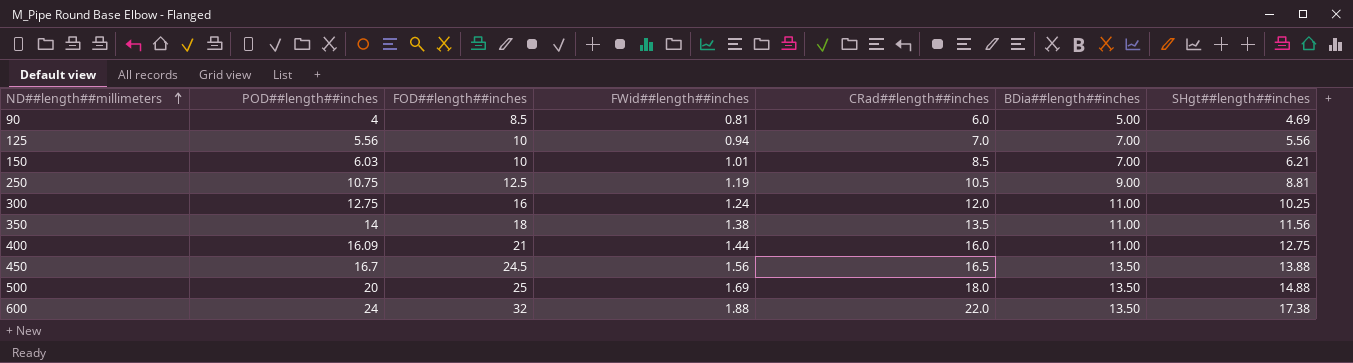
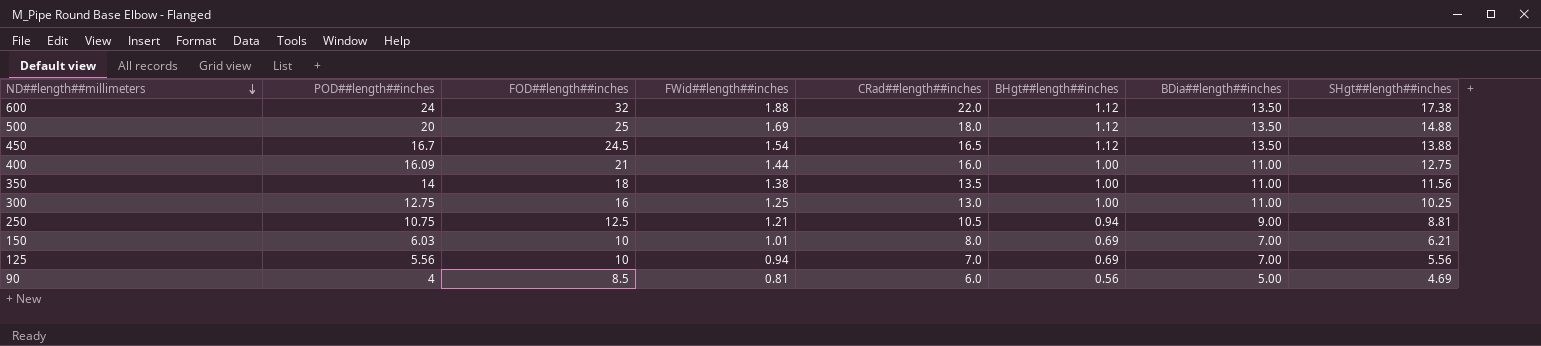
row order: ND##length##millimeters ascending -> ND##length##millimeters descending
column BHgt##length##inches | position: none -> 6
450 | FWid##length##inches: 1.56 -> 1.54
300 | FWid##length##inches: 1.24 -> 1.25
300 | CRad##length##inches: 12.0 -> 13.0
250 | FWid##length##inches: 1.19 -> 1.21
150 | CRad##length##inches: 8.5 -> 8.0

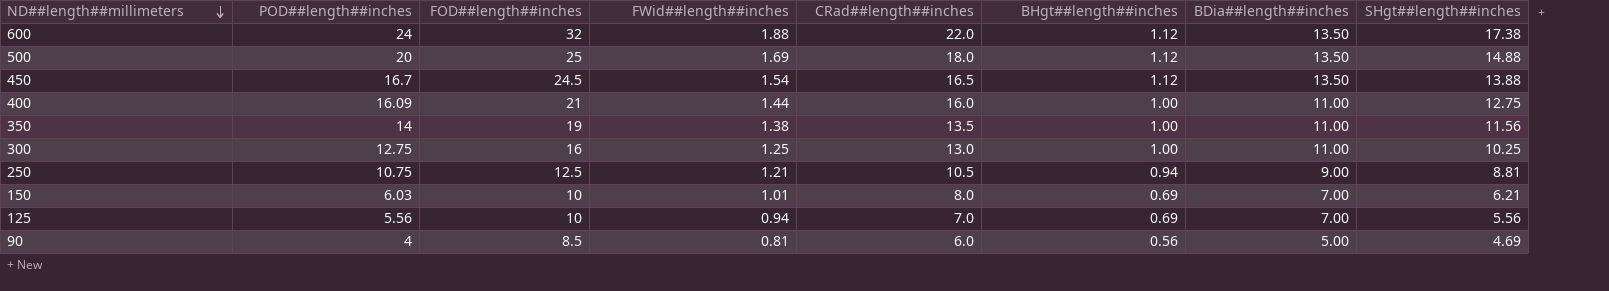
350 | FOD##length##inches: 18 -> 19

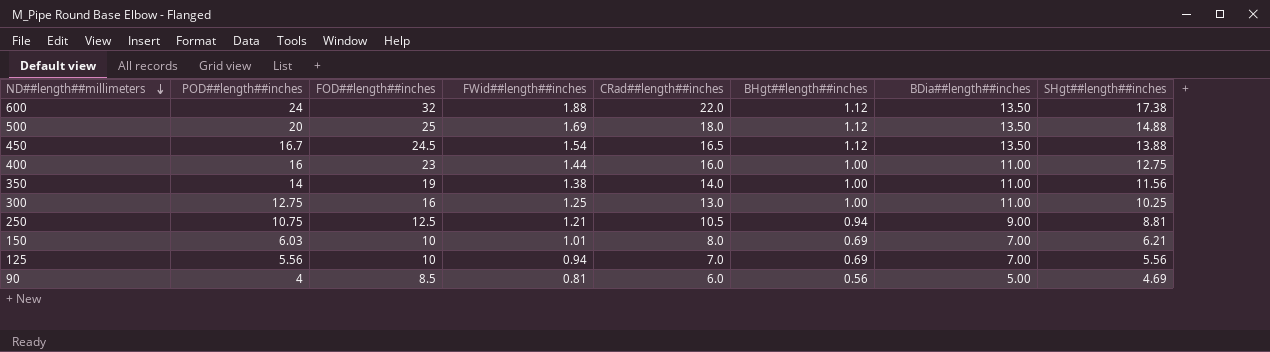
400 | POD##length##inches: 16.09 -> 16
400 | FOD##length##inches: 21 -> 23
350 | CRad##length##inches: 13.5 -> 14.0

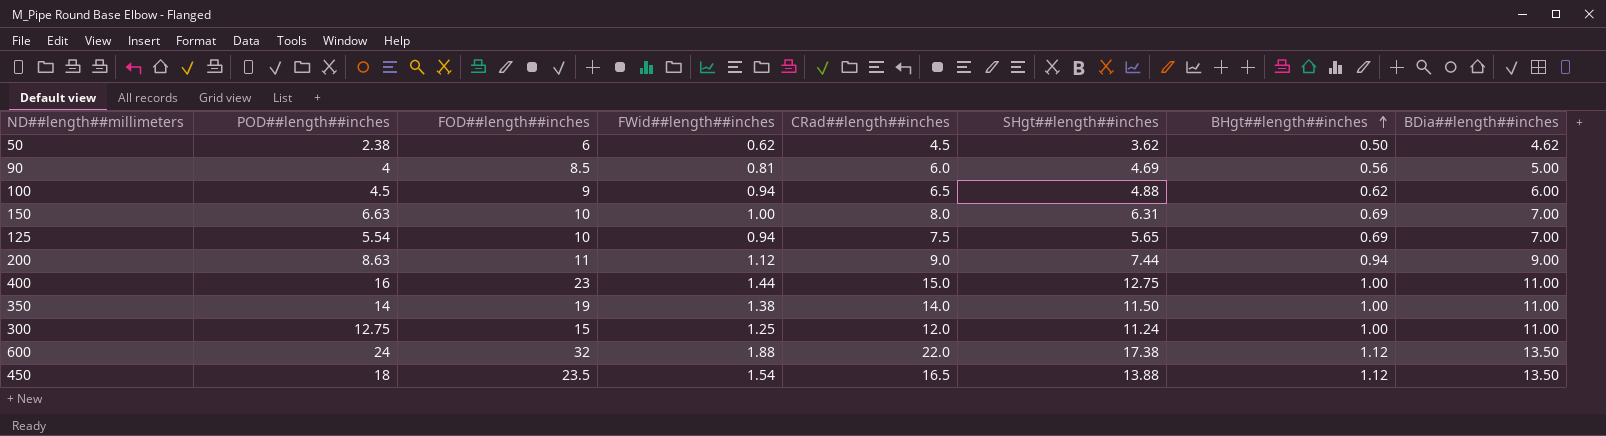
row order: ND##length##millimeters descending -> BHgt##length##inches ascending
column SHgt##length##inches | position: 8 -> 6
row 500: 20 | 25 | 1.69 | 18.0 | 1.12 | 13.50 | 14.88 -> none
row 250: 10.75 | 12.5 | 1.21 | 10.5 | 0.94 | 9.00 | 8.81 -> none
row 50: none -> 2.38 | 6 | 0.62 | 4.5 | 3.62 | 0.50 | 4.62
row 100: none -> 4.5 | 9 | 0.94 | 6.5 | 4.88 | 0.62 | 6.00
150 | POD##length##inches: 6.03 -> 6.63
150 | FWid##length##inches: 1.01 -> 1.00
150 | SHgt##length##inches: 6.21 -> 6.31
125 | POD##length##inches: 5.56 -> 5.54
125 | CRad##length##inches: 7.0 -> 7.5
125 | SHgt##length##inches: 5.56 -> 5.65
row 200: none -> 8.63 | 11 | 1.12 | 9.0 | 7.44 | 0.94 | 9.00
400 | CRad##length##inches: 16.0 -> 15.0
350 | SHgt##length##inches: 11.56 -> 11.50
300 | FOD##length##inches: 16 -> 15
300 | CRad##length##inches: 13.0 -> 12.0
300 | SHgt##length##inches: 10.25 -> 11.24
450 | POD##length##inches: 16.7 -> 18
450 | FOD##length##inches: 24.5 -> 23.5

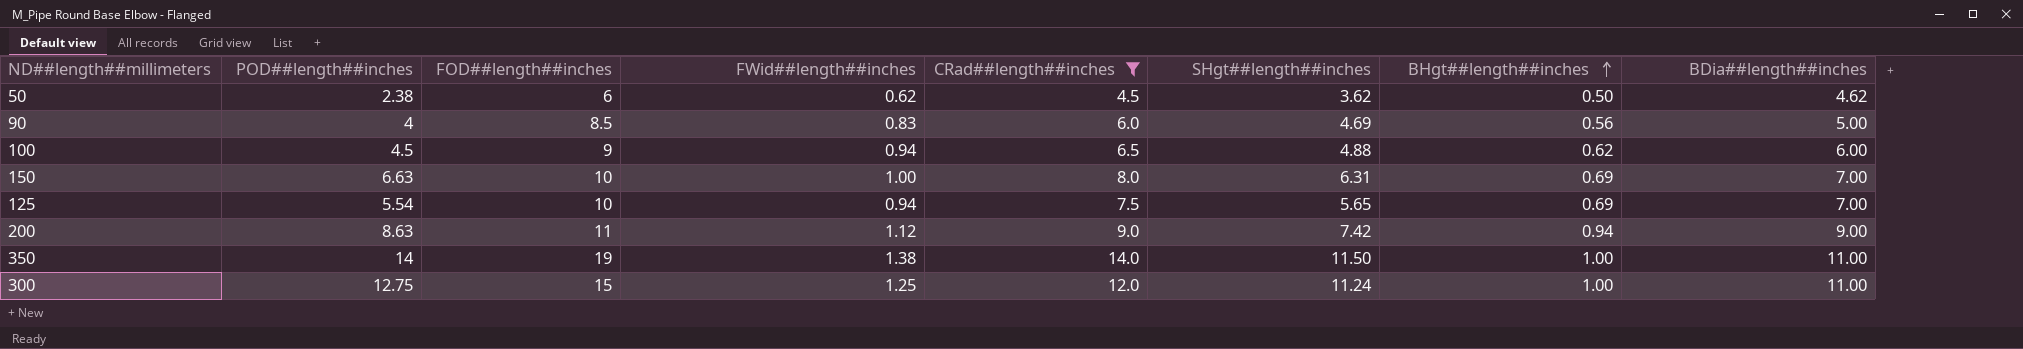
filter: none -> CRad##length##inches <= 14.0
90 | FWid##length##inches: 0.81 -> 0.83
200 | SHgt##length##inches: 7.44 -> 7.42

